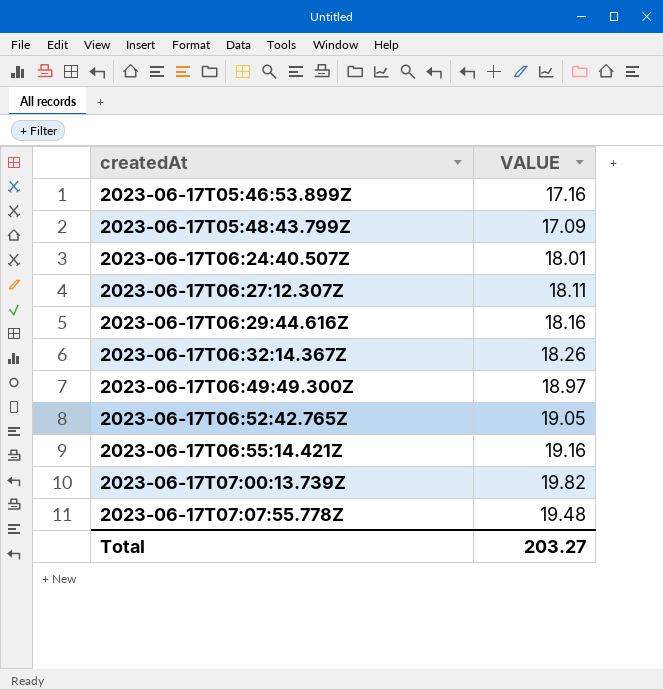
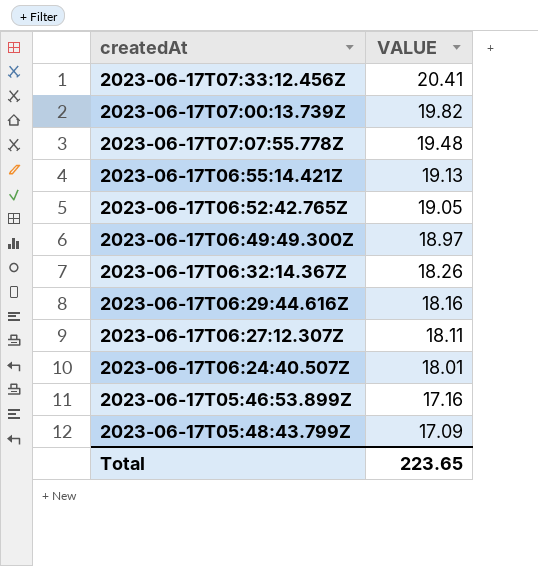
row order: createdAt ascending -> VALUE descending
row 2023-06-17T07:33:12.456Z: none -> 20.41
2023-06-17T06:55:14.421Z | VALUE: 19.16 -> 19.13
Total | VALUE: 203.27 -> 223.65

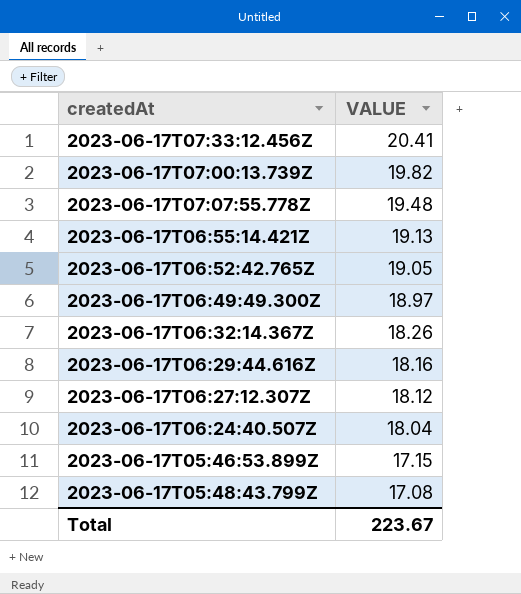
2023-06-17T06:27:12.307Z | VALUE: 18.11 -> 18.12
2023-06-17T06:24:40.507Z | VALUE: 18.01 -> 18.04
2023-06-17T05:46:53.899Z | VALUE: 17.16 -> 17.15
2023-06-17T05:48:43.799Z | VALUE: 17.09 -> 17.08
Total | VALUE: 223.65 -> 223.67

